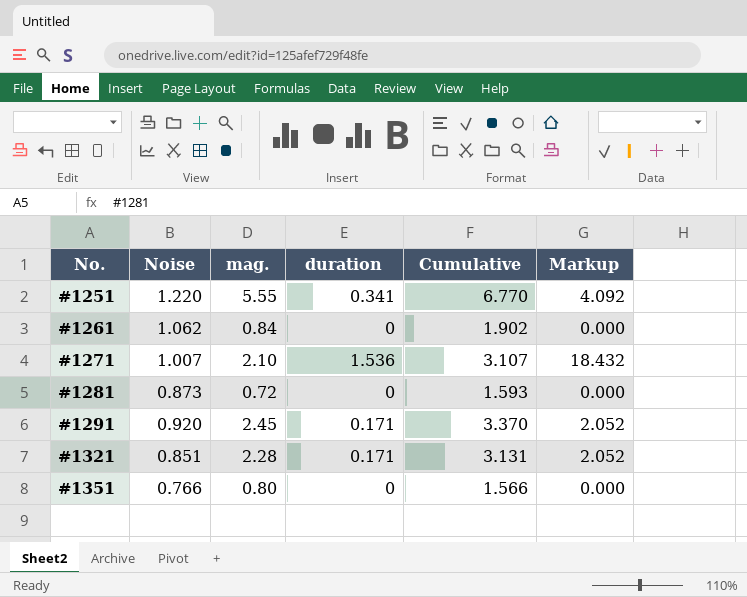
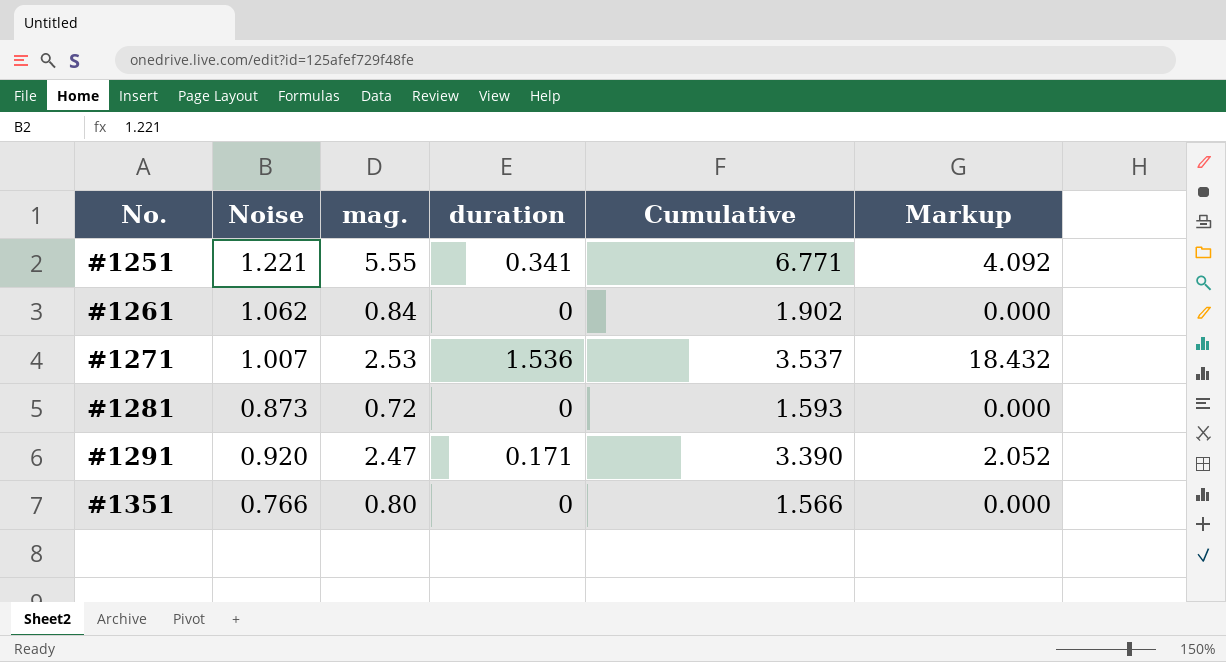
row #1321: 0.851 | 2.28 | 0.171 | 3.131 | 2.052 -> none
#1251 | Noise: 1.220 -> 1.221
#1251 | Cumulative: 6.770 -> 6.771
#1271 | mag.: 2.10 -> 2.53
#1271 | Cumulative: 3.107 -> 3.537
#1291 | mag.: 2.45 -> 2.47
#1291 | Cumulative: 3.370 -> 3.390

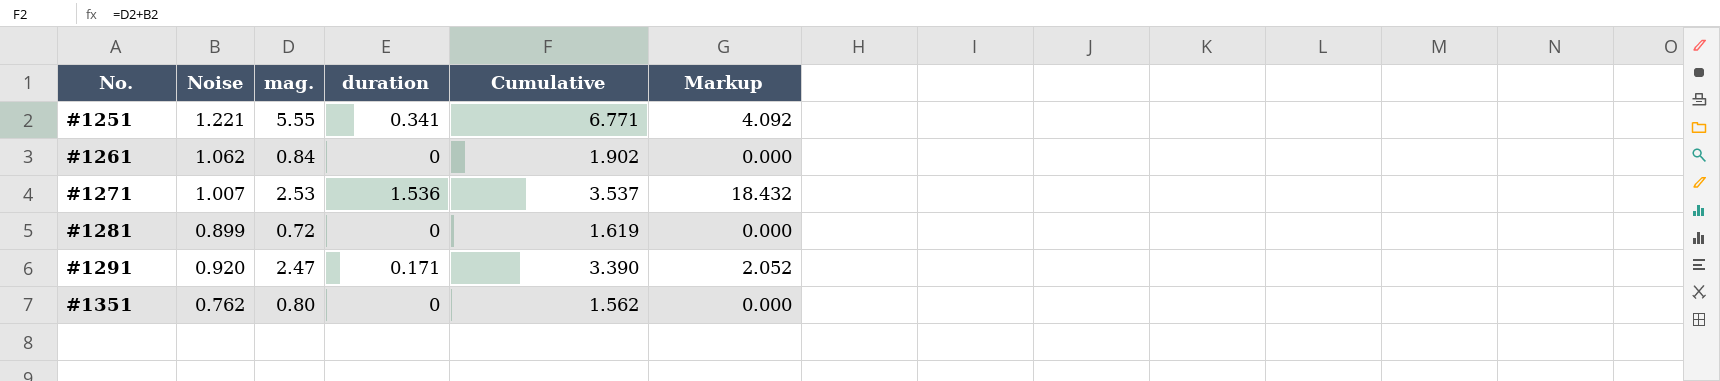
#1281 | Noise: 0.873 -> 0.899
#1281 | Cumulative: 1.593 -> 1.619
#1351 | Noise: 0.766 -> 0.762
#1351 | Cumulative: 1.566 -> 1.562

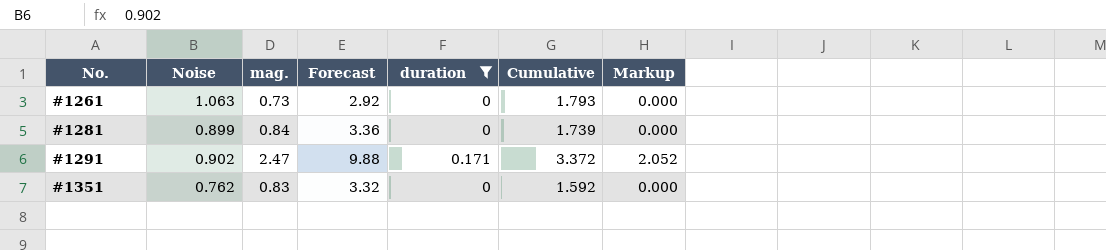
filter: none -> duration <= 0.171
column Forecast | formula: none -> [mag.] * 4
#1261 | Noise: 1.062 -> 1.063
#1261 | mag.: 0.84 -> 0.73
#1261 | Cumulative: 1.902 -> 1.793
#1281 | mag.: 0.72 -> 0.84
#1281 | Cumulative: 1.619 -> 1.739
#1291 | Noise: 0.920 -> 0.902
#1291 | Cumulative: 3.390 -> 3.372
#1351 | mag.: 0.80 -> 0.83
#1351 | Cumulative: 1.562 -> 1.592

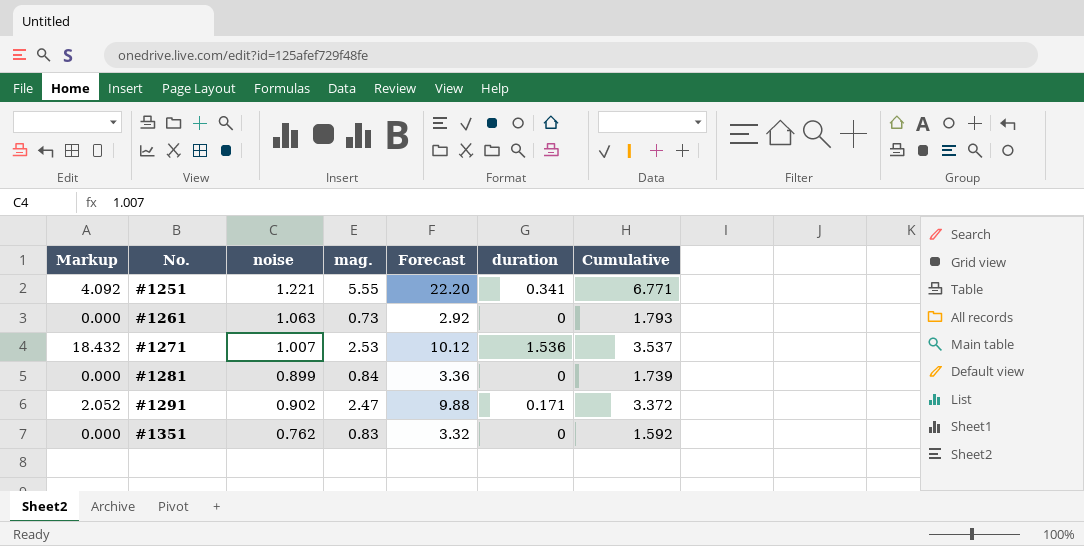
filter: duration <= 0.171 -> none
column Markup | position: 7 -> 1
column name: Noise -> noise

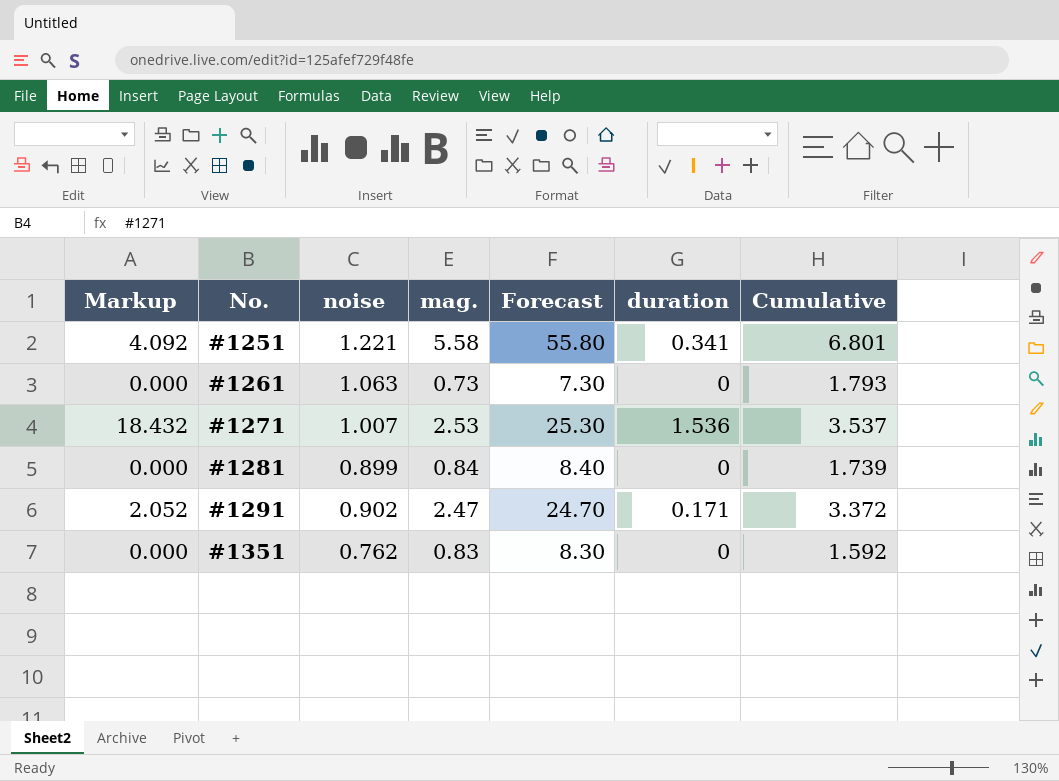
column Forecast | formula: [mag.] * 4 -> [mag.] * 10
#1251 | mag.: 5.55 -> 5.58
#1251 | Cumulative: 6.771 -> 6.801

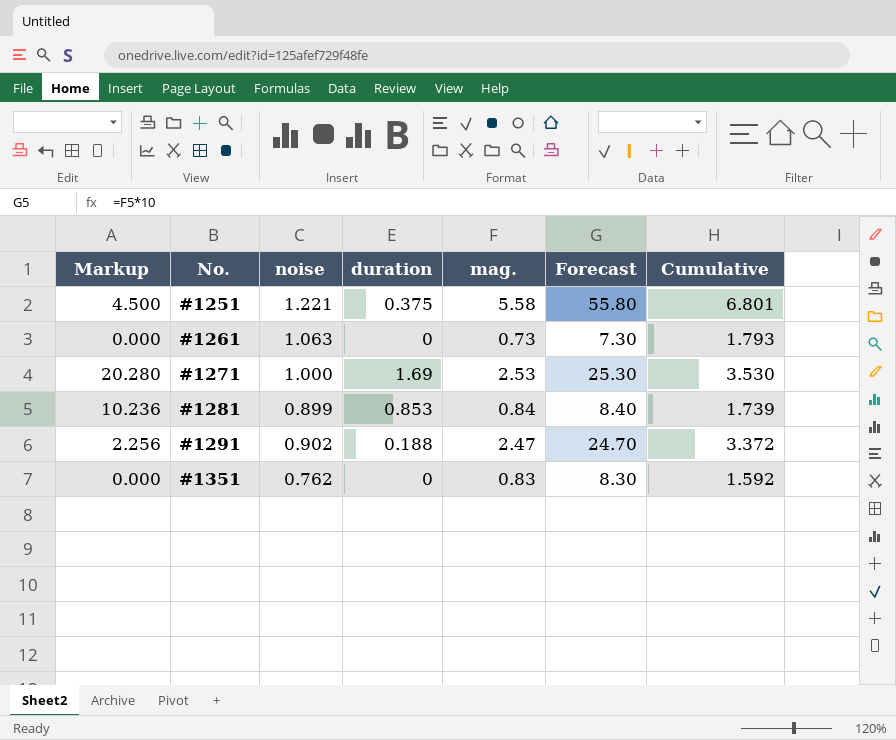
column duration | position: 6 -> 4
#1251 | Markup: 4.092 -> 4.500
#1251 | duration: 0.341 -> 0.375
#1271 | Markup: 18.432 -> 20.280
#1271 | noise: 1.007 -> 1.000
#1271 | duration: 1.536 -> 1.69
#1271 | Cumulative: 3.537 -> 3.530
#1281 | Markup: 0.000 -> 10.236
#1281 | duration: 0 -> 0.853
#1291 | Markup: 2.052 -> 2.256
#1291 | duration: 0.171 -> 0.188

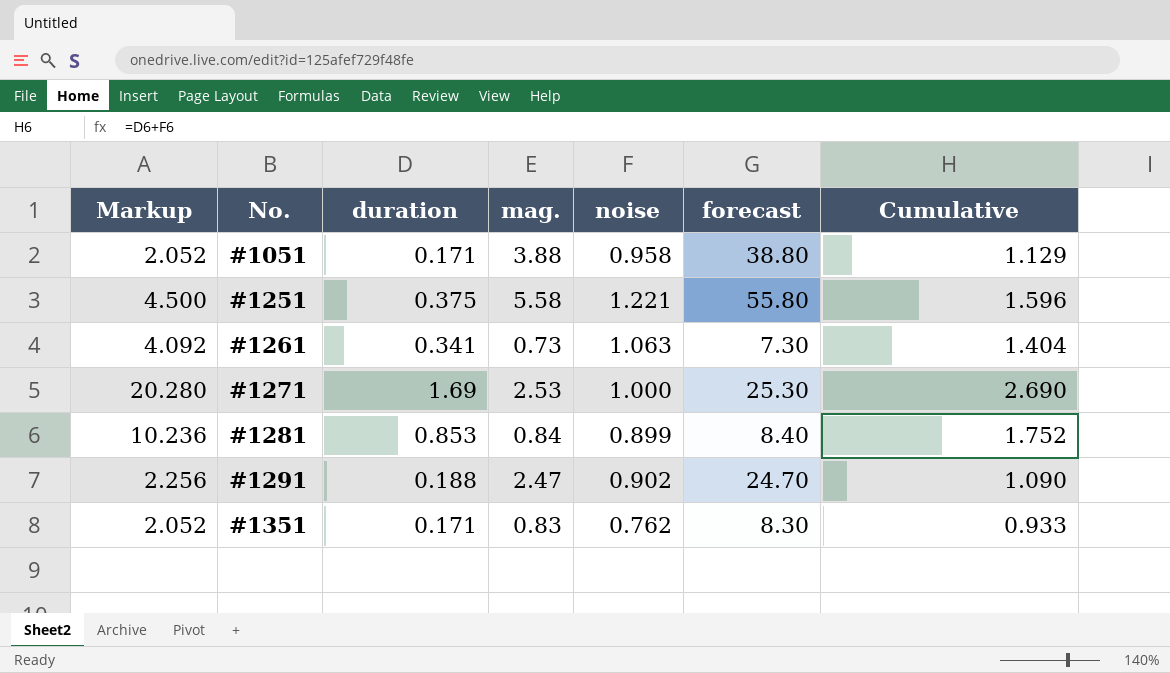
column noise | position: 3 -> 5
column name: Forecast -> forecast
column Cumulative | formula: [noise] + [mag.] -> [duration] + [noise]
row #1051: none -> 2.052 | 0.171 | 3.88 | 0.958 | 38.80 | 1.129
#1261 | Markup: 0.000 -> 4.092
#1261 | duration: 0 -> 0.341
#1351 | Markup: 0.000 -> 2.052
#1351 | duration: 0 -> 0.171

